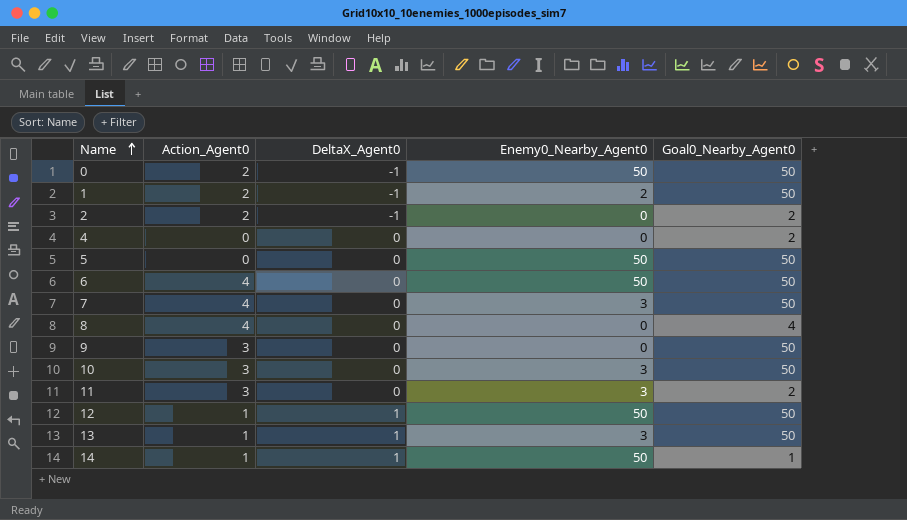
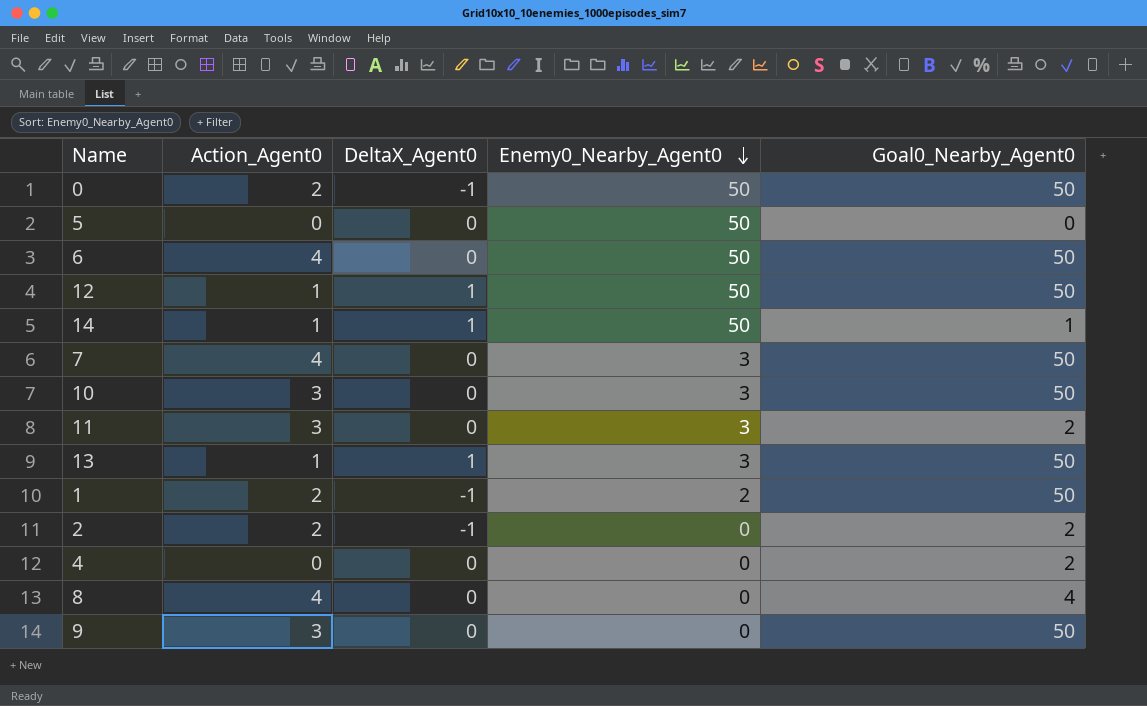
row order: Name ascending -> Enemy0_Nearby_Agent0 descending
5 | Goal0_Nearby_Agent0: 50 -> 0

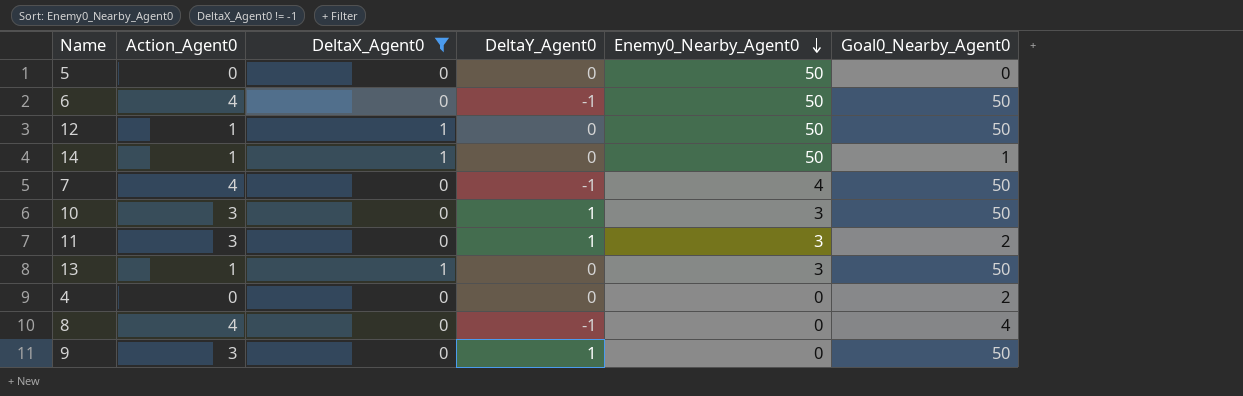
filter: none -> DeltaX_Agent0 != -1
column DeltaY_Agent0 | position: none -> 4
7 | Enemy0_Nearby_Agent0: 3 -> 4

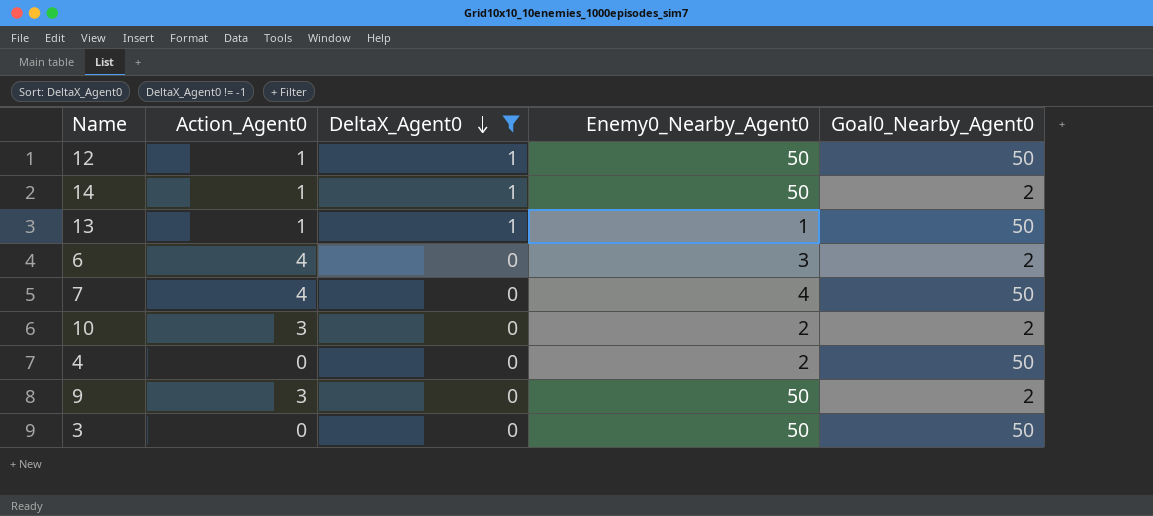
row order: Enemy0_Nearby_Agent0 descending -> DeltaX_Agent0 descending
column DeltaY_Agent0 | position: 4 -> none
row 5: 0 | 0 | 0 | 50 | 0 -> none
row 11: 3 | 0 | 1 | 3 | 2 -> none
row 8: 4 | 0 | -1 | 0 | 4 -> none
14 | Goal0_Nearby_Agent0: 1 -> 2
13 | Enemy0_Nearby_Agent0: 3 -> 1
6 | Enemy0_Nearby_Agent0: 50 -> 3
6 | Goal0_Nearby_Agent0: 50 -> 2
10 | Enemy0_Nearby_Agent0: 3 -> 2
10 | Goal0_Nearby_Agent0: 50 -> 2
4 | Enemy0_Nearby_Agent0: 0 -> 2
4 | Goal0_Nearby_Agent0: 2 -> 50
9 | Enemy0_Nearby_Agent0: 0 -> 50
9 | Goal0_Nearby_Agent0: 50 -> 2
row 3: none -> 0 | 0 | 50 | 50

